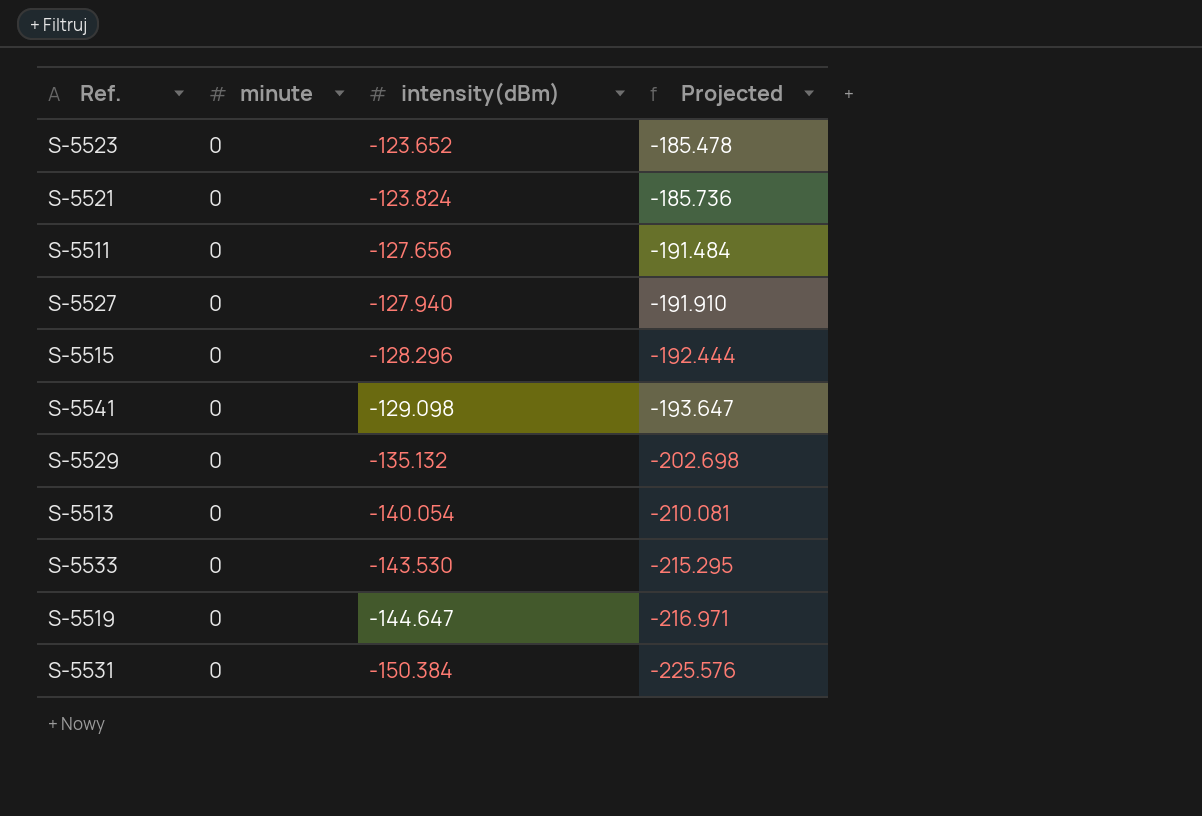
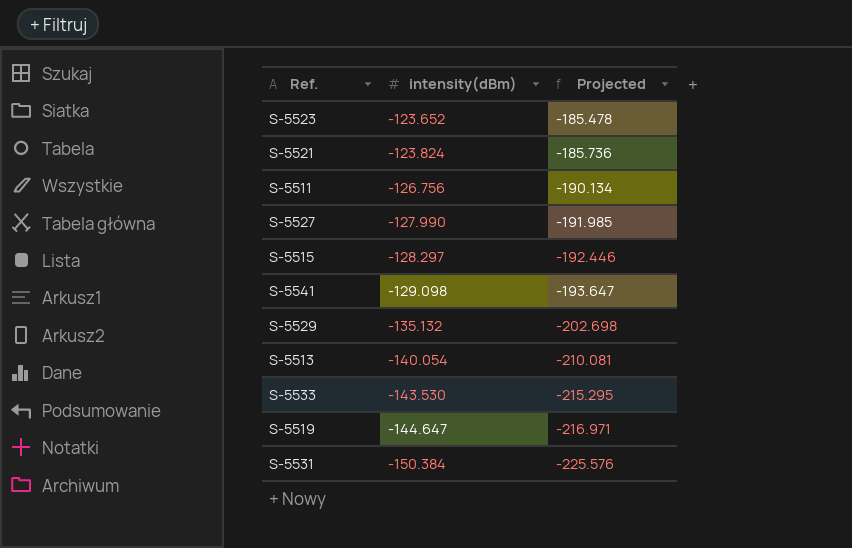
column minute | position: 2 -> none
S-5511 | intensity(dBm): -127.656 -> -126.756
S-5511 | Projected: -191.484 -> -190.134
S-5527 | intensity(dBm): -127.940 -> -127.990
S-5527 | Projected: -191.910 -> -191.985
S-5515 | intensity(dBm): -128.296 -> -128.297
S-5515 | Projected: -192.444 -> -192.446

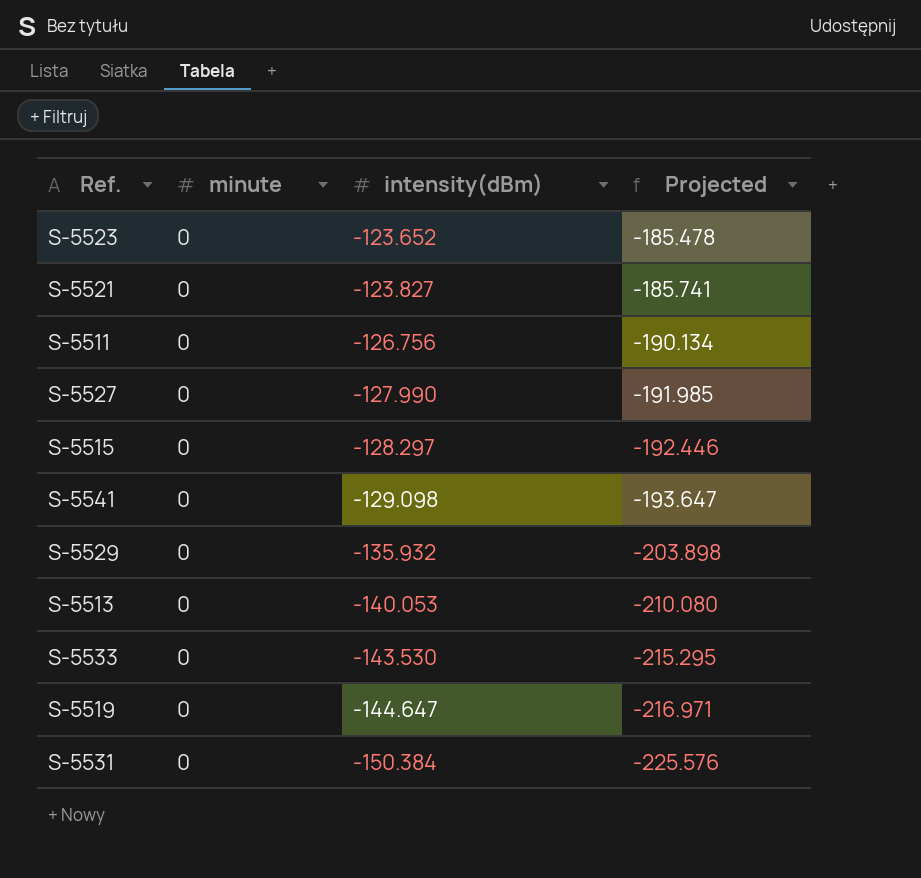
column minute | position: none -> 2
S-5521 | intensity(dBm): -123.824 -> -123.827
S-5521 | Projected: -185.736 -> -185.741
S-5529 | intensity(dBm): -135.132 -> -135.932
S-5529 | Projected: -202.698 -> -203.898
S-5513 | intensity(dBm): -140.054 -> -140.053
S-5513 | Projected: -210.081 -> -210.080

